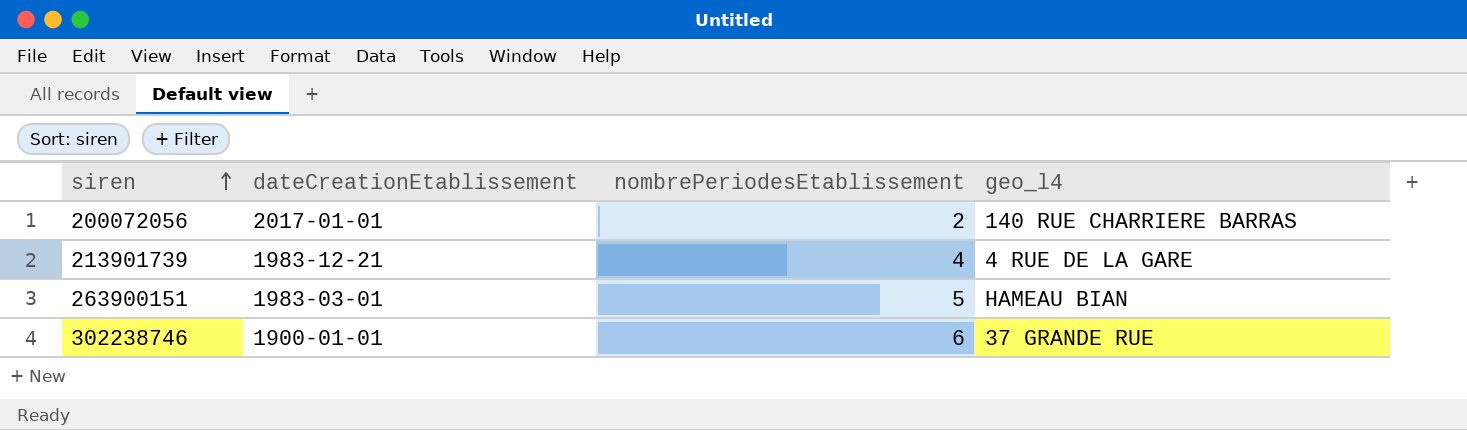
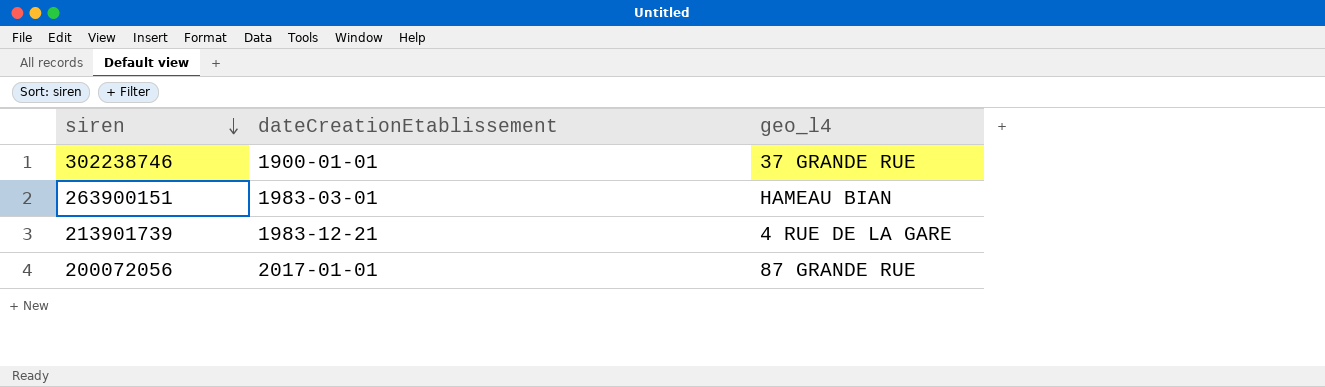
row order: siren ascending -> siren descending
column nombrePeriodesEtablissement | position: 3 -> none
200072056 | geo_l4: 140 RUE CHARRIERE BARRAS -> 87 GRANDE RUE

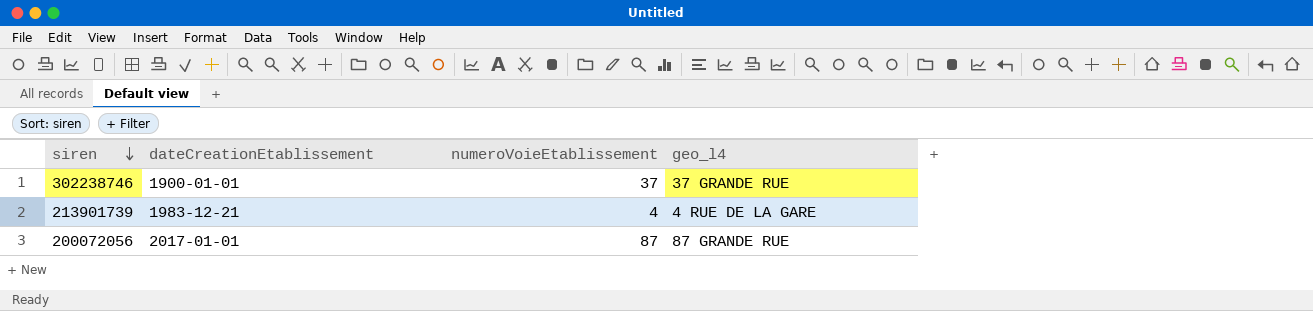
column numeroVoieEtablissement | position: none -> 3
row 263900151: 1983-03-01 | HAMEAU BIAN -> none

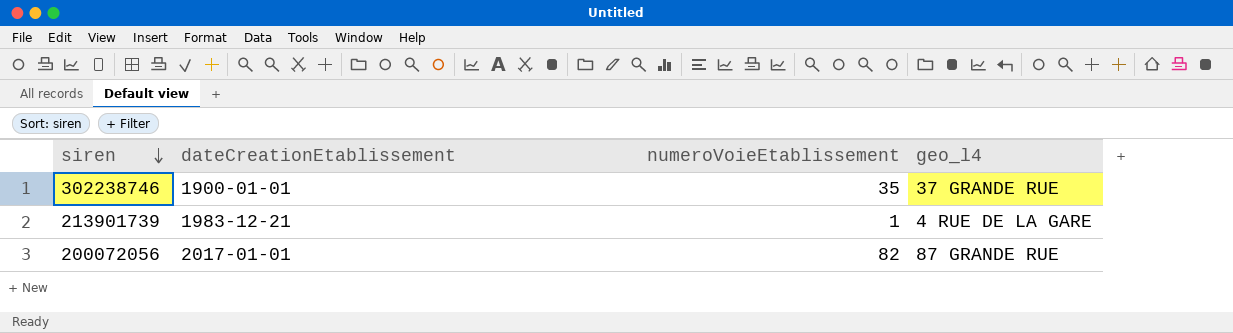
302238746 | numeroVoieEtablissement: 37 -> 35
213901739 | numeroVoieEtablissement: 4 -> 1
200072056 | numeroVoieEtablissement: 87 -> 82

